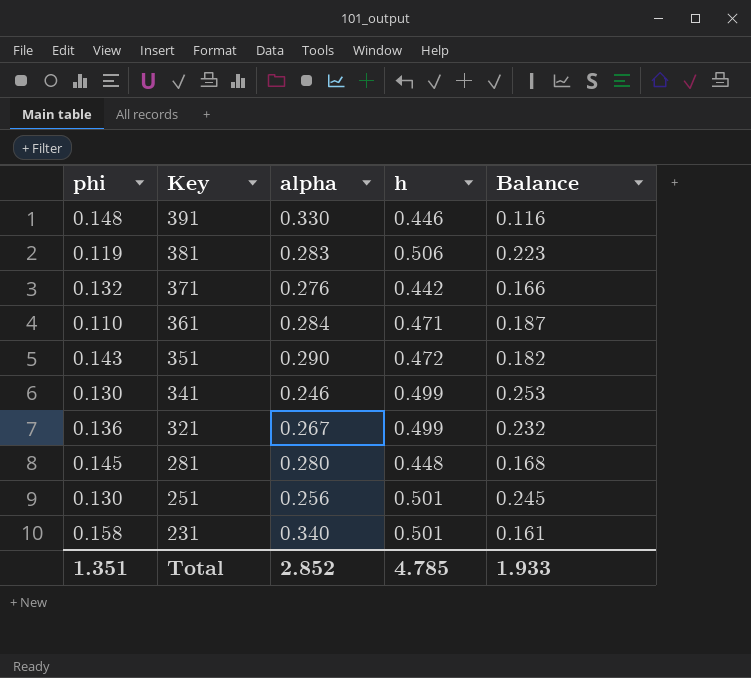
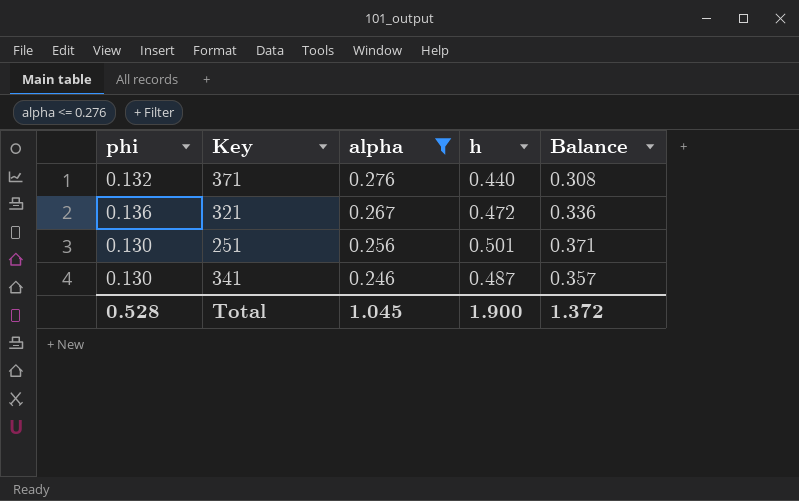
filter: none -> alpha <= 0.276
row order: Key descending -> alpha descending
column Balance | formula: [h] - [alpha] -> [h] - [phi]
371 | h: 0.442 -> 0.440
321 | h: 0.499 -> 0.472
341 | h: 0.499 -> 0.487
Total | phi: 1.351 -> 0.528
Total | alpha: 2.852 -> 1.045
Total | h: 4.785 -> 1.900
Total | Balance: 1.933 -> 1.372

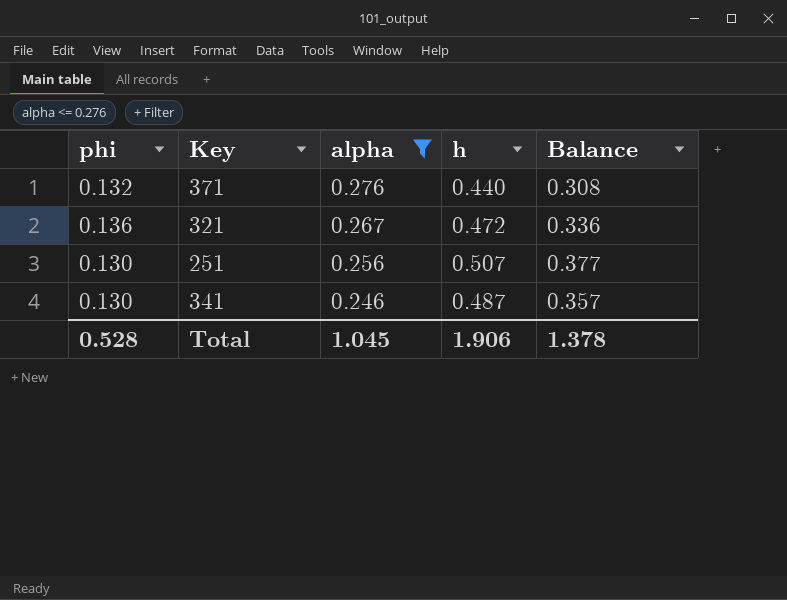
251 | h: 0.501 -> 0.507
251 | Balance: 0.371 -> 0.377
Total | h: 1.900 -> 1.906
Total | Balance: 1.372 -> 1.378

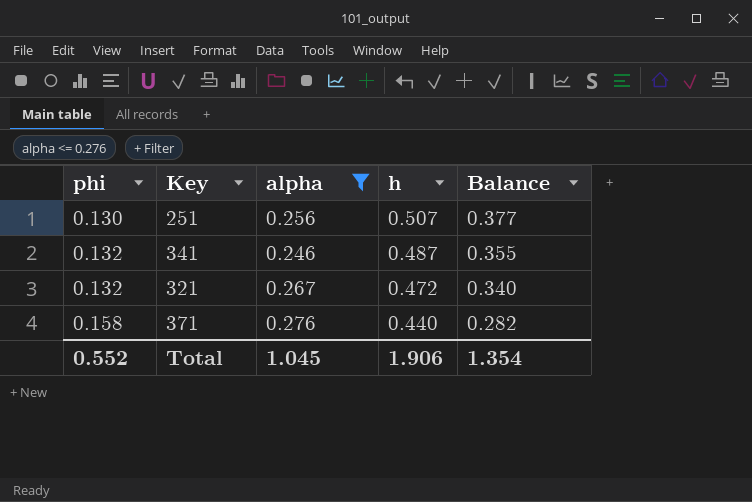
row order: alpha descending -> phi ascending
341 | phi: 0.130 -> 0.132
341 | Balance: 0.357 -> 0.355
321 | phi: 0.136 -> 0.132
321 | Balance: 0.336 -> 0.340
371 | phi: 0.132 -> 0.158
371 | Balance: 0.308 -> 0.282
Total | phi: 0.528 -> 0.552
Total | Balance: 1.378 -> 1.354

